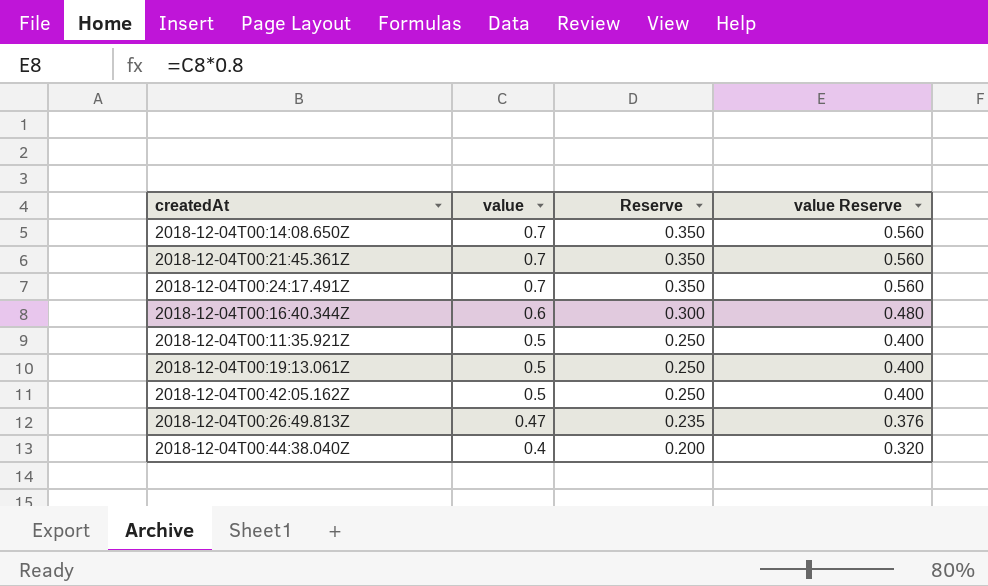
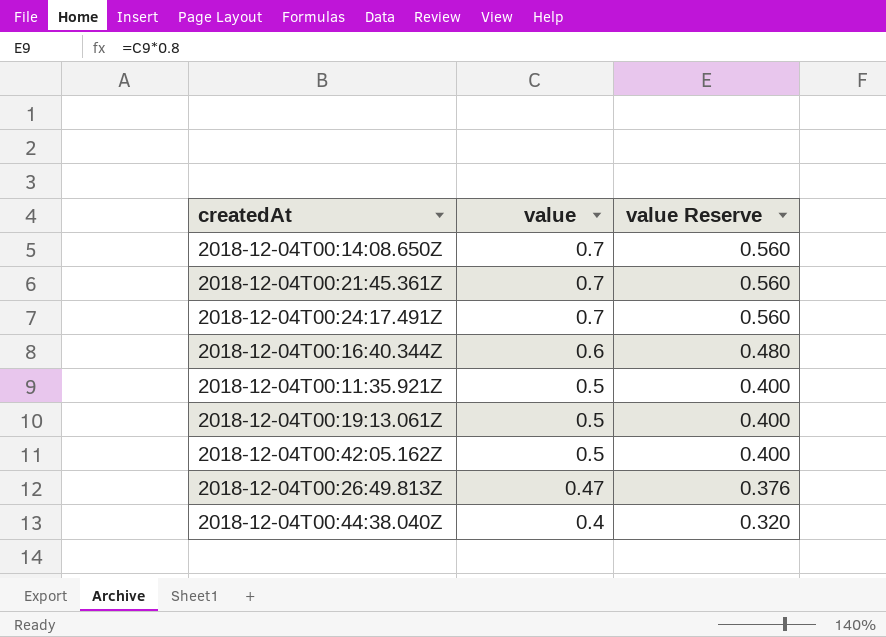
column Reserve | formula: [value] * 0.5 -> none

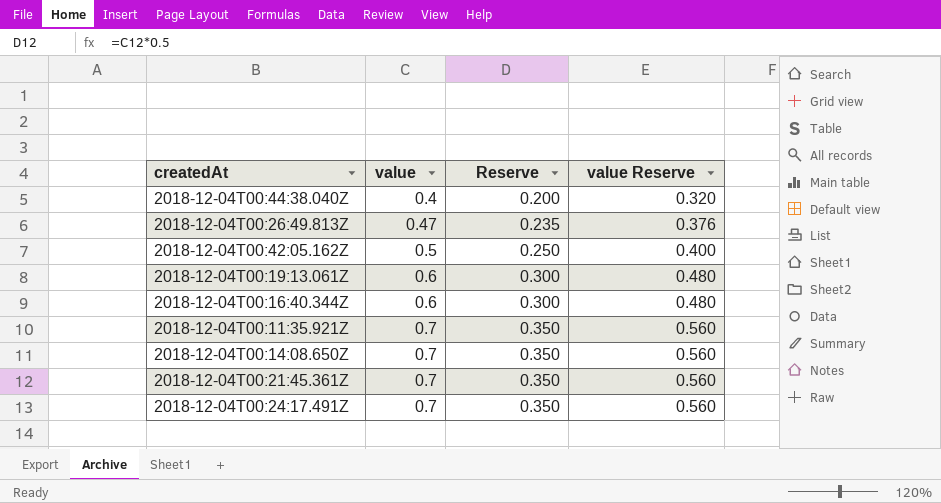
row order: value descending -> value ascending
column Reserve | formula: none -> [value] * 0.5
2018-12-04T00:19:13.061Z | value: 0.5 -> 0.6
2018-12-04T00:19:13.061Z | value Reserve: 0.400 -> 0.480
2018-12-04T00:11:35.921Z | value: 0.5 -> 0.7
2018-12-04T00:11:35.921Z | value Reserve: 0.400 -> 0.560

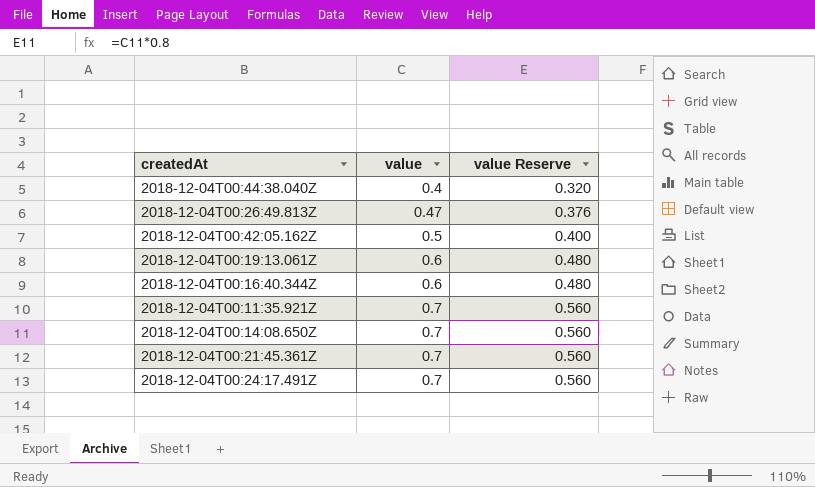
column Reserve | formula: [value] * 0.5 -> none

